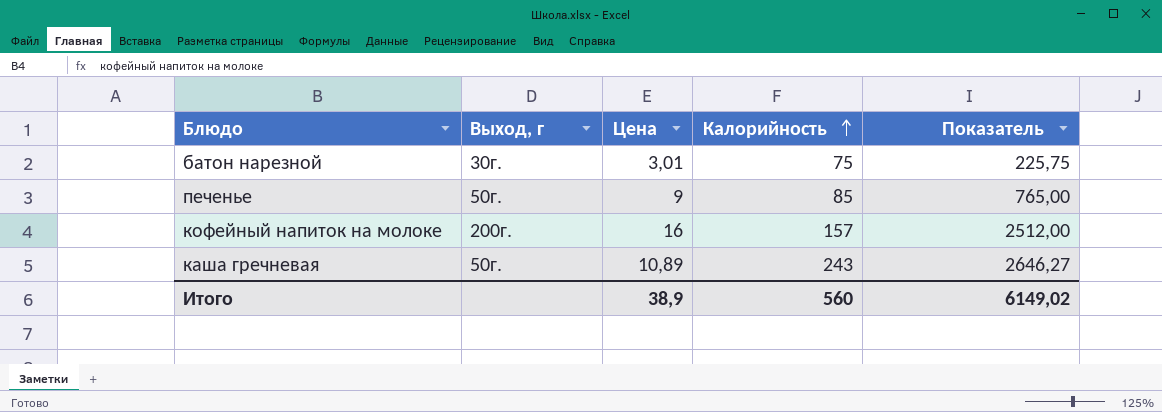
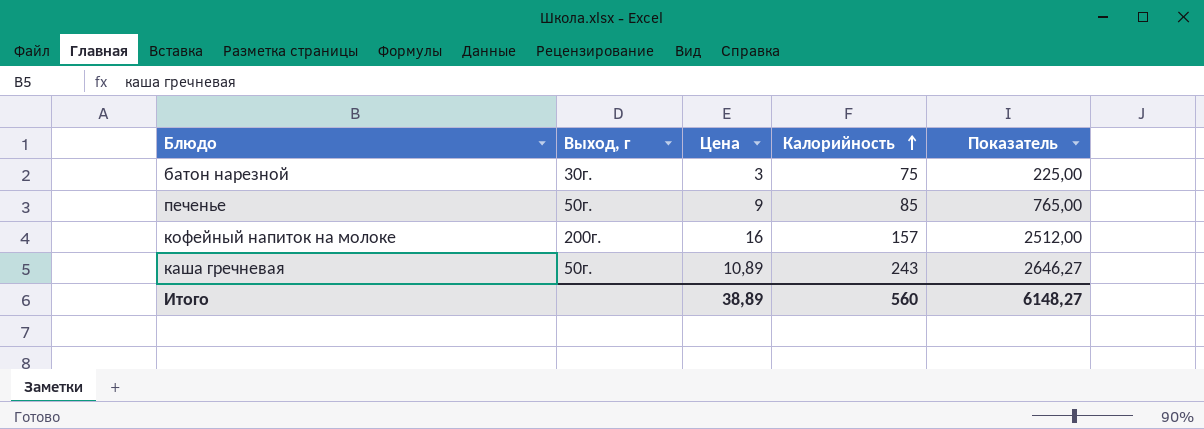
батон нарезной | Цена: 3,01 -> 3
батон нарезной | Показатель: 225,75 -> 225,00
Итого | Цена: 38,9 -> 38,89
Итого | Показатель: 6149,02 -> 6148,27

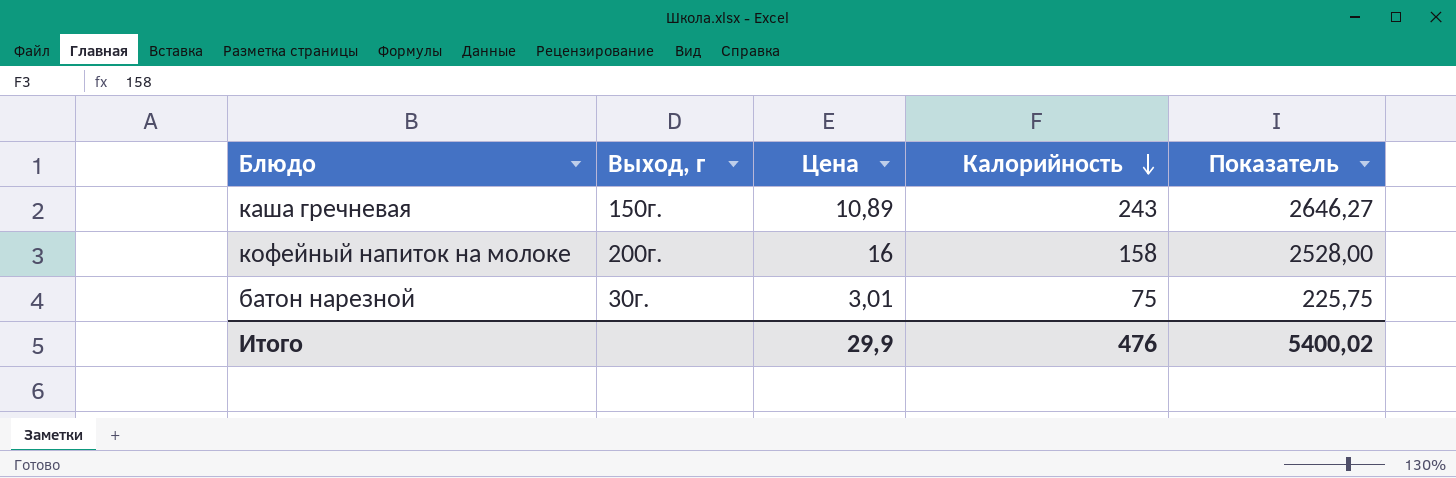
row order: Калорийность ascending -> Калорийность descending
row печенье: 50г. | 9 | 85 | 765,00 -> none
каша гречневая | Выход, г: 50г. -> 150г.
кофейный напиток на молоке | Калорийность: 157 -> 158
кофейный напиток на молоке | Показатель: 2512,00 -> 2528,00
батон нарезной | Цена: 3 -> 3,01
батон нарезной | Показатель: 225,00 -> 225,75
Итого | Цена: 38,89 -> 29,9
Итого | Калорийность: 560 -> 476
Итого | Показатель: 6148,27 -> 5400,02

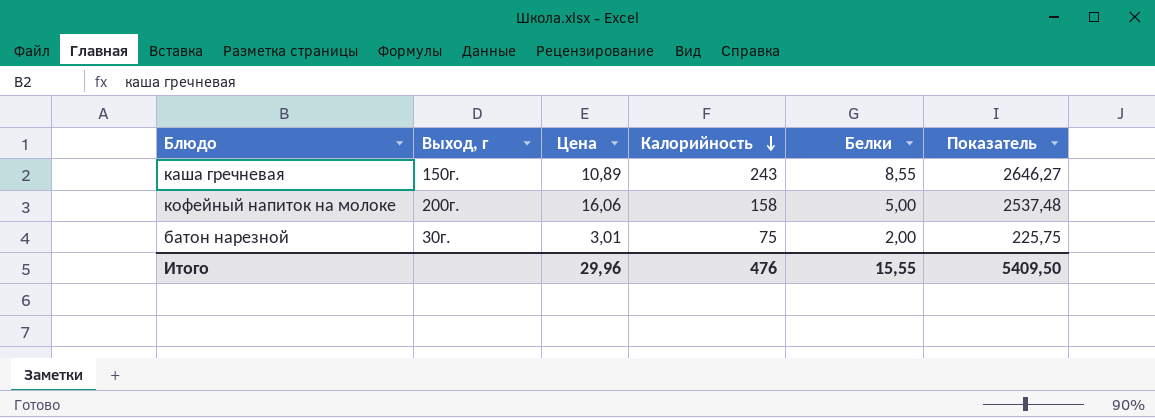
column Белки | position: none -> 5
кофейный напиток на молоке | Цена: 16 -> 16,06
кофейный напиток на молоке | Показатель: 2528,00 -> 2537,48
Итого | Цена: 29,9 -> 29,96
Итого | Показатель: 5400,02 -> 5409,50

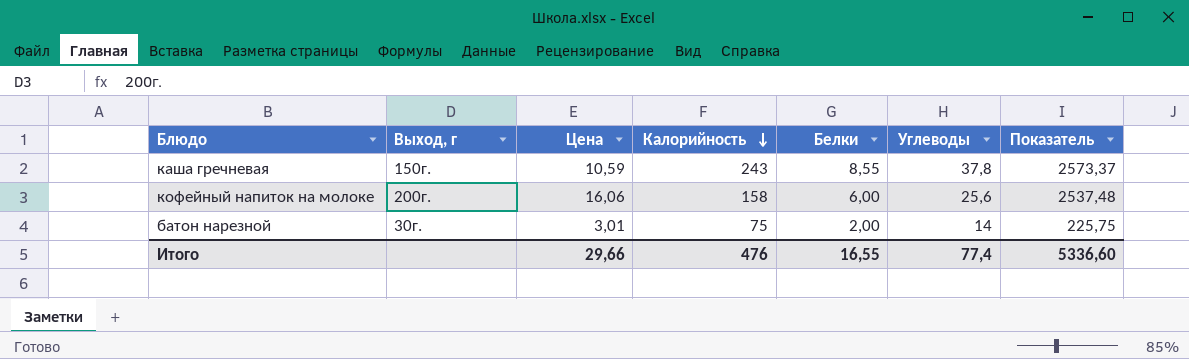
column Углеводы | position: none -> 6
каша гречневая | Цена: 10,89 -> 10,59
каша гречневая | Показатель: 2646,27 -> 2573,37
кофейный напиток на молоке | Белки: 5,00 -> 6,00
Итого | Цена: 29,96 -> 29,66
Итого | Белки: 15,55 -> 16,55
Итого | Показатель: 5409,50 -> 5336,60

